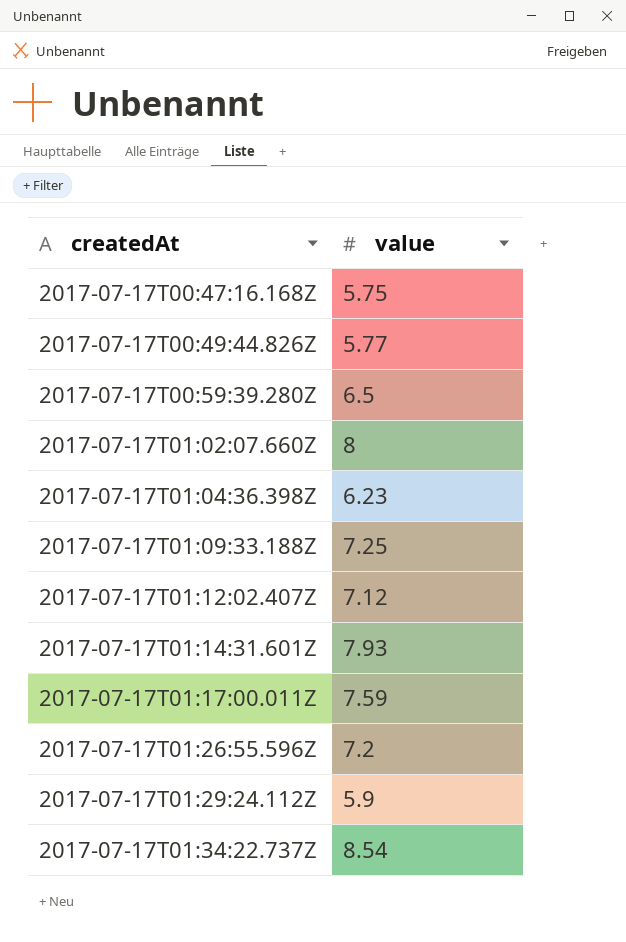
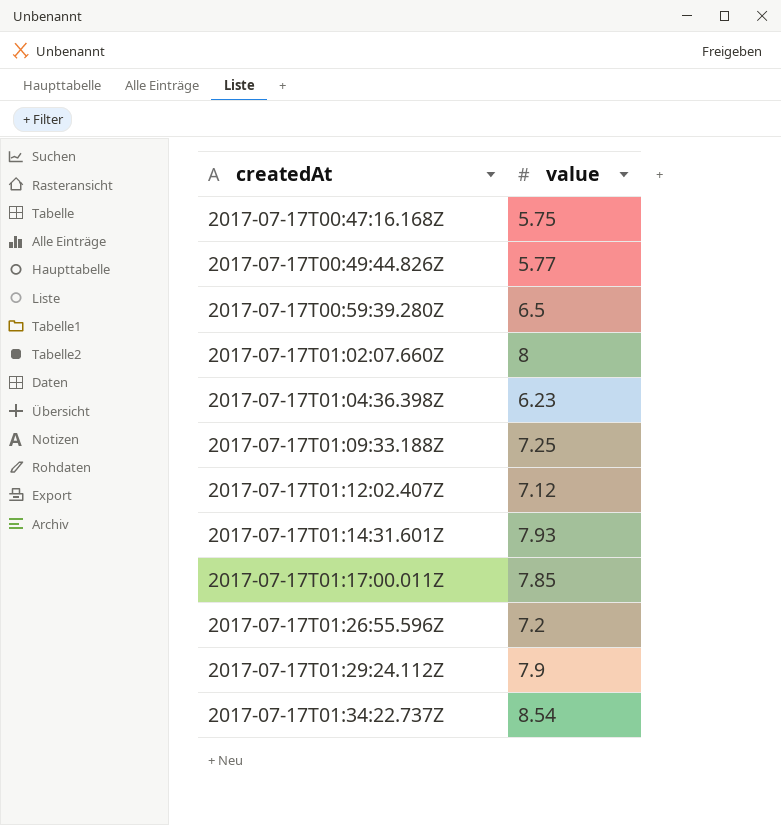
2017-07-17T01:17:00.011Z | value: 7.59 -> 7.85
2017-07-17T01:29:24.112Z | value: 5.9 -> 7.9

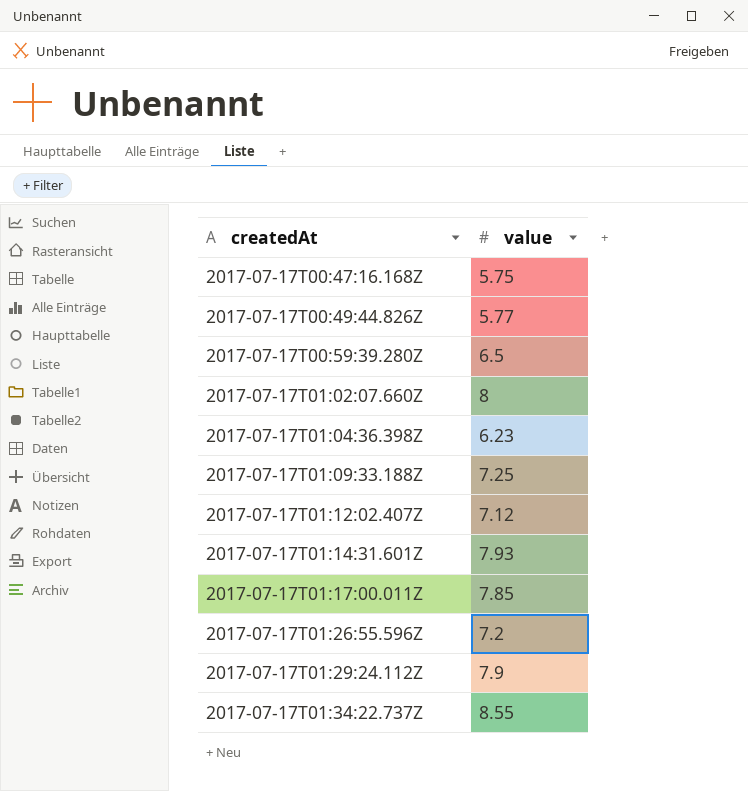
2017-07-17T01:34:22.737Z | value: 8.54 -> 8.55

